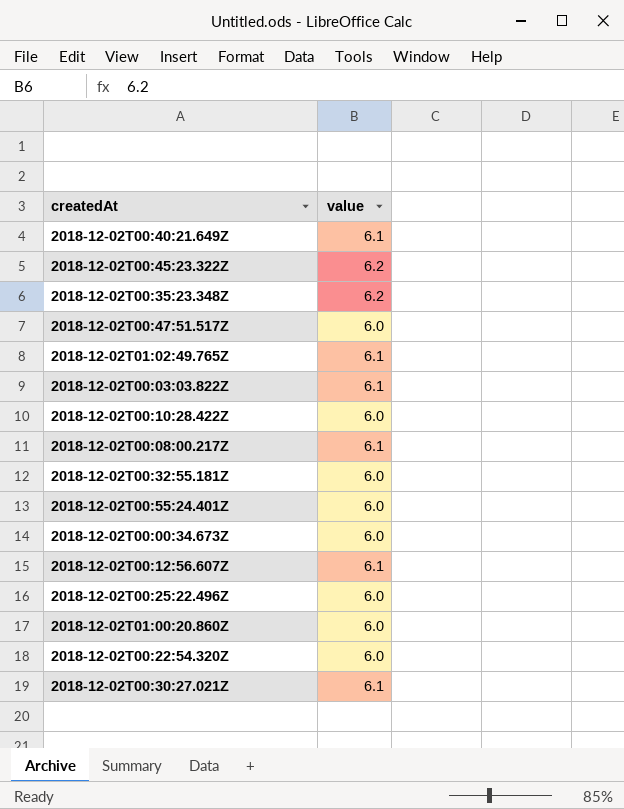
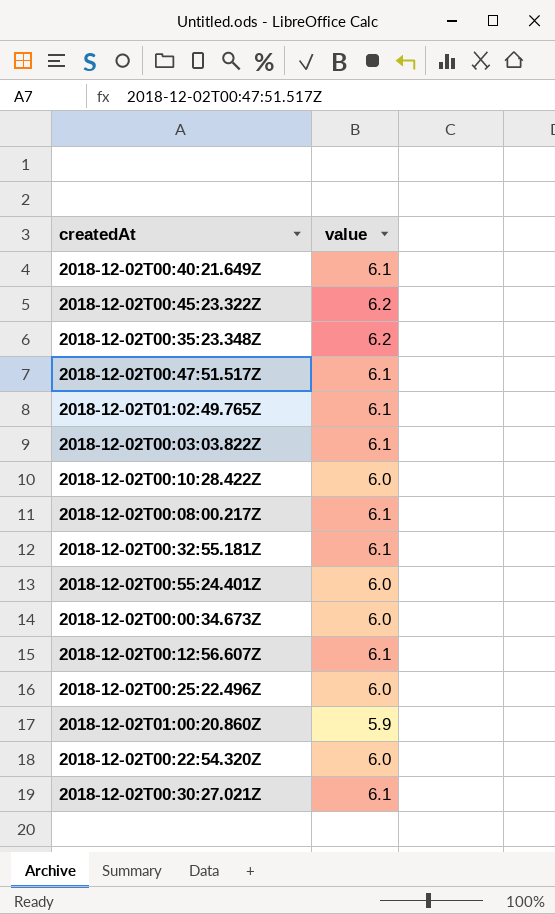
2018-12-02T00:47:51.517Z | value: 6.0 -> 6.1
2018-12-02T00:32:55.181Z | value: 6.0 -> 6.1
2018-12-02T01:00:20.860Z | value: 6.0 -> 5.9

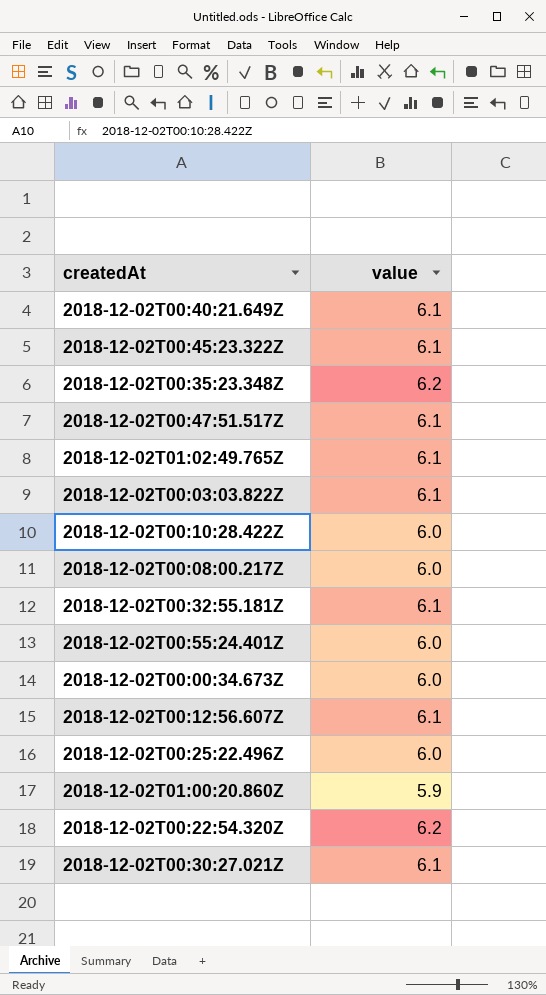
2018-12-02T00:45:23.322Z | value: 6.2 -> 6.1
2018-12-02T00:08:00.217Z | value: 6.1 -> 6.0
2018-12-02T00:22:54.320Z | value: 6.0 -> 6.2

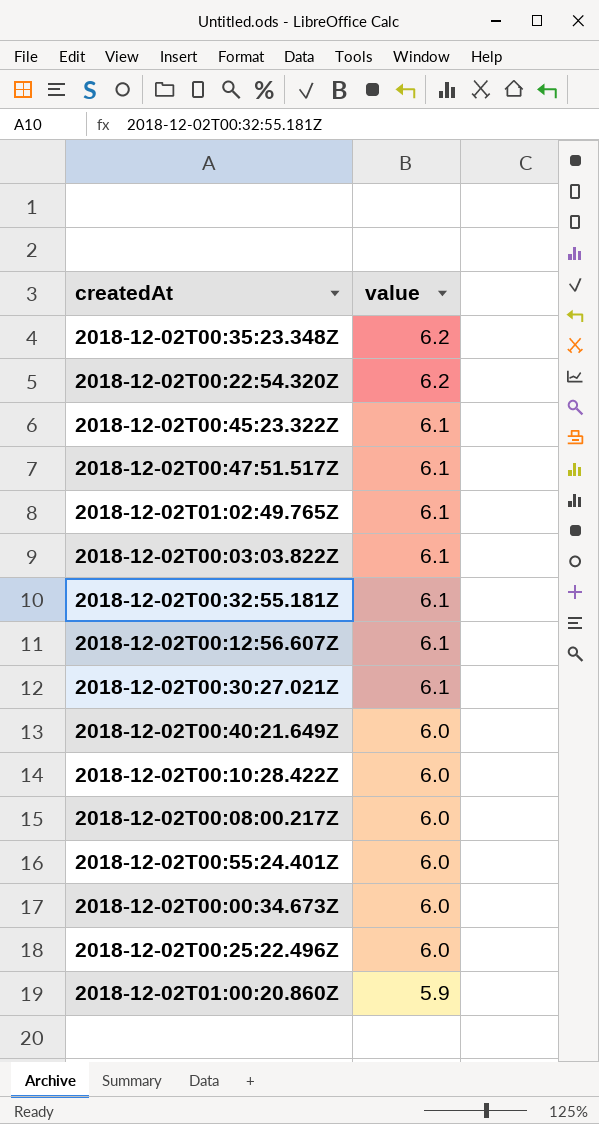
row order: none -> value descending
2018-12-02T00:40:21.649Z | value: 6.1 -> 6.0

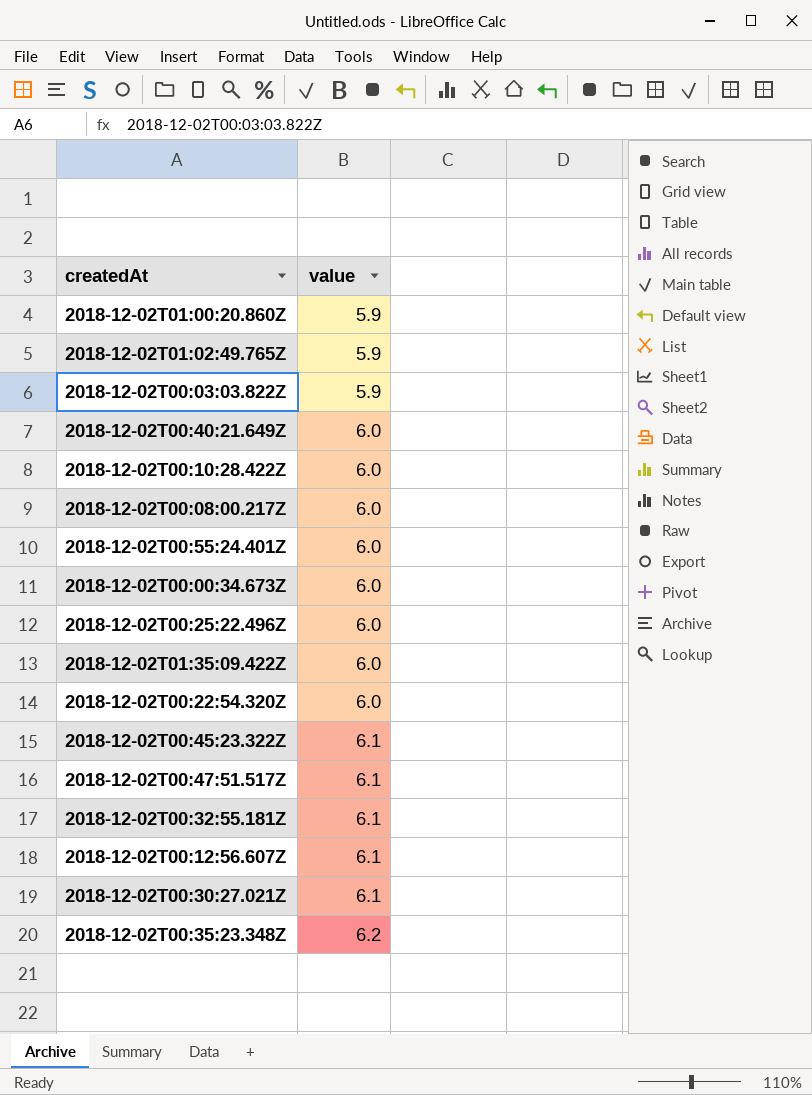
row order: value descending -> value ascending
2018-12-02T01:02:49.765Z | value: 6.1 -> 5.9
2018-12-02T00:03:03.822Z | value: 6.1 -> 5.9
row 2018-12-02T01:35:09.422Z: none -> 6.0
2018-12-02T00:22:54.320Z | value: 6.2 -> 6.0

